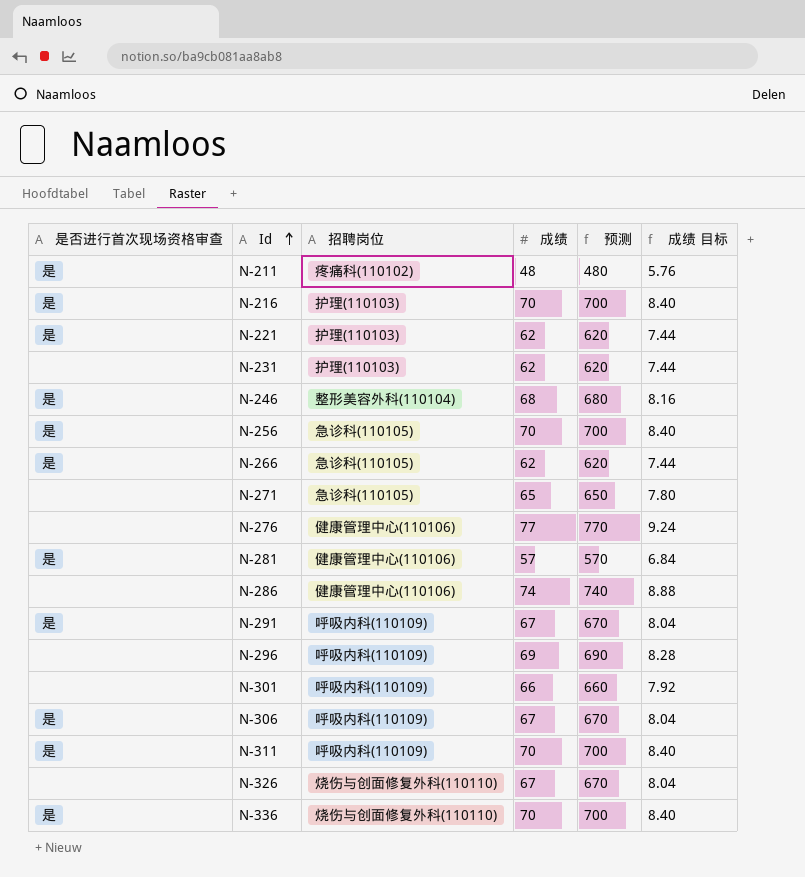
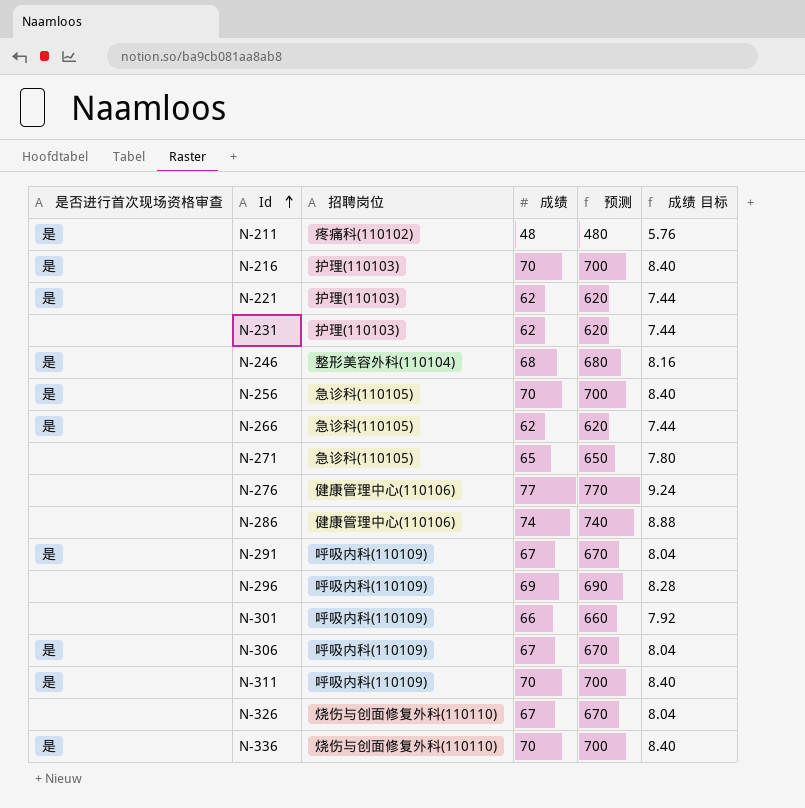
row N-281: 是 | 健康管理中心(110106) | 57 | 570 | 6.84 -> none

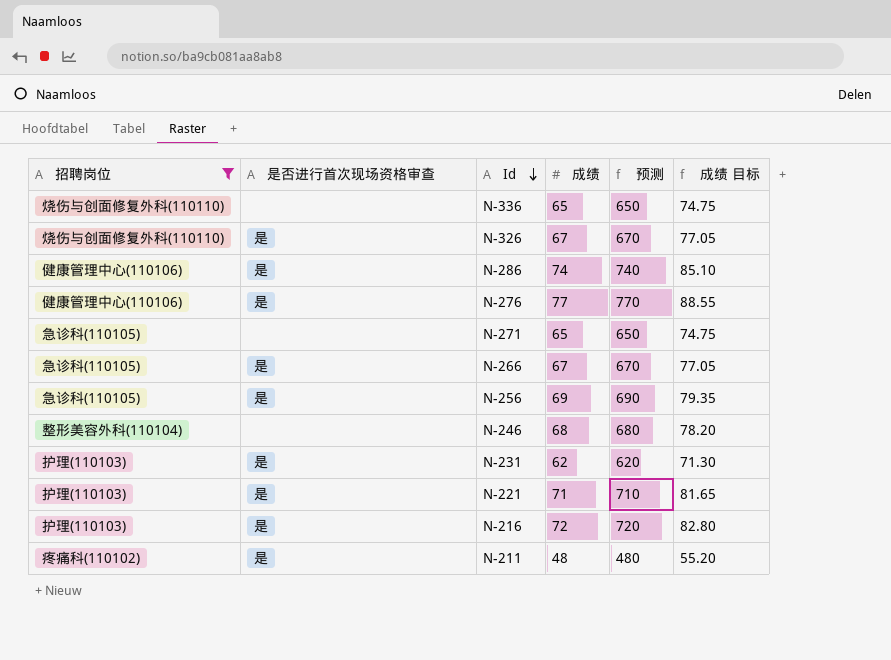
filter: none -> 招聘岗位 != 呼吸内科(110109)
row order: Id ascending -> Id descending
column 招聘岗位 | position: 3 -> 1
column 成绩 目标 | formula: [成绩] * 0.12 -> [成绩] * 1.15
N-336 | 是否进行首次现场资格审查: 是 -> none
N-336 | 成绩: 70 -> 65
N-336 | 预测: 700 -> 650
N-326 | 是否进行首次现场资格审查: none -> 是
N-286 | 是否进行首次现场资格审查: none -> 是
N-276 | 是否进行首次现场资格审查: none -> 是
N-266 | 成绩: 62 -> 67
N-266 | 预测: 620 -> 670
N-256 | 成绩: 70 -> 69
N-256 | 预测: 700 -> 690
N-246 | 是否进行首次现场资格审查: 是 -> none
N-231 | 是否进行首次现场资格审查: none -> 是
N-221 | 成绩: 62 -> 71
N-221 | 预测: 620 -> 710
N-216 | 成绩: 70 -> 72
N-216 | 预测: 700 -> 720

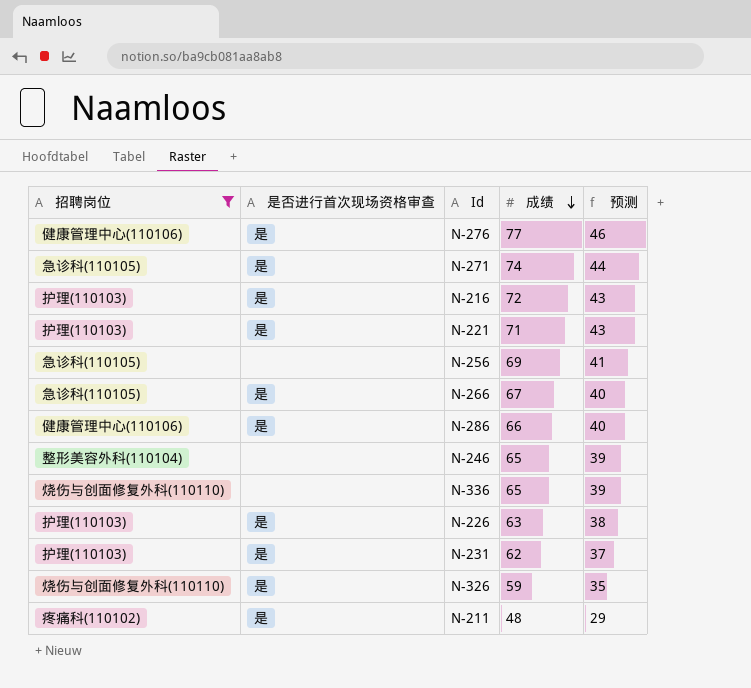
row order: Id descending -> 成绩 descending
column 成绩 目标 | formula: [成绩] * 1.15 -> none
column 预测 | formula: [成绩] * 10 -> [成绩] * 0.6
N-271 | 是否进行首次现场资格审查: none -> 是
N-271 | 成绩: 65 -> 74
N-256 | 是否进行首次现场资格审查: 是 -> none
N-286 | 成绩: 74 -> 66
N-246 | 成绩: 68 -> 65
row N-226: none -> 护理(110103) | 是 | 63 | 38
N-326 | 成绩: 67 -> 59

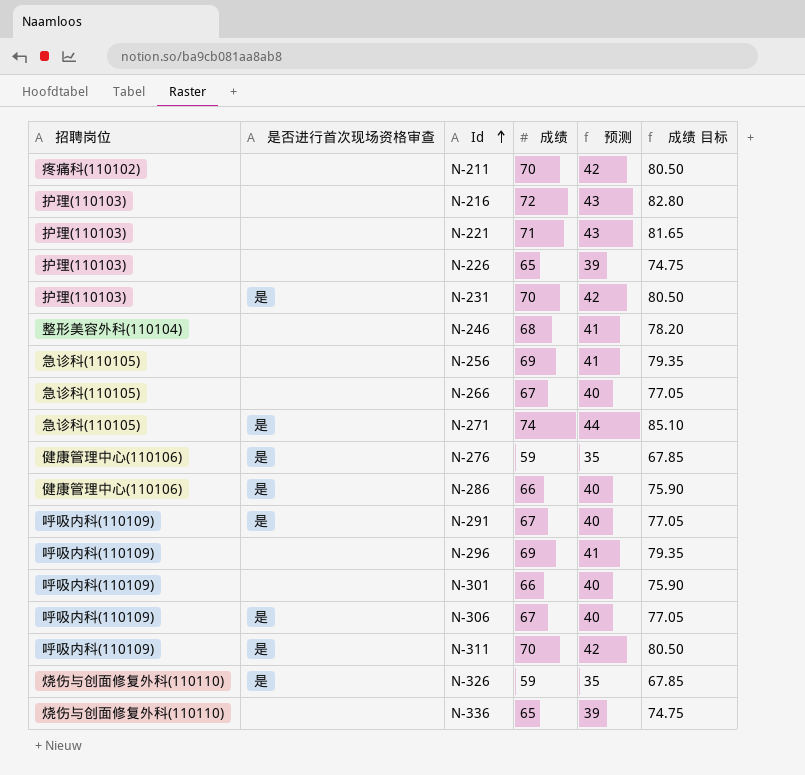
filter: 招聘岗位 != 呼吸内科(110109) -> none
row order: 成绩 descending -> Id ascending
column 成绩 目标 | formula: none -> [成绩] * 1.15
N-211 | 是否进行首次现场资格审查: 是 -> none
N-211 | 成绩: 48 -> 70
N-211 | 预测: 29 -> 42
N-216 | 是否进行首次现场资格审查: 是 -> none
N-221 | 是否进行首次现场资格审查: 是 -> none
N-226 | 是否进行首次现场资格审查: 是 -> none
N-226 | 成绩: 63 -> 65
N-226 | 预测: 38 -> 39
N-231 | 成绩: 62 -> 70
N-231 | 预测: 37 -> 42
N-246 | 成绩: 65 -> 68
N-246 | 预测: 39 -> 41
N-266 | 是否进行首次现场资格审查: 是 -> none
N-276 | 成绩: 77 -> 59
N-276 | 预测: 46 -> 35

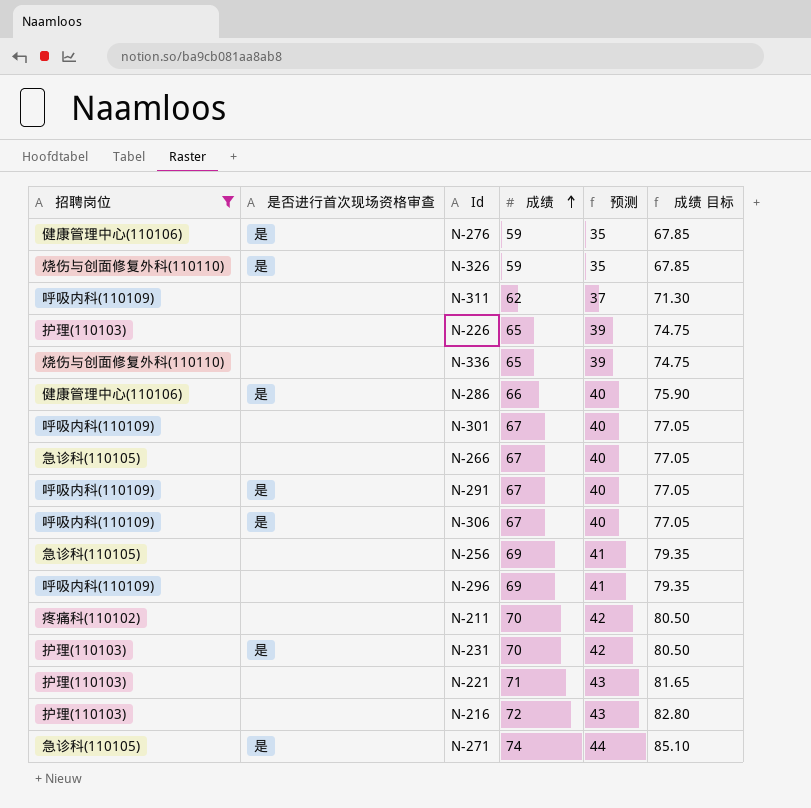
filter: none -> 招聘岗位 != 整形美容外科(110104)
row order: Id ascending -> 成绩 ascending
N-311 | 是否进行首次现场资格审查: 是 -> none
N-311 | 成绩: 70 -> 62
N-311 | 预测: 42 -> 37
N-311 | 成绩 目标: 80.50 -> 71.30
N-301 | 成绩: 66 -> 67
N-301 | 成绩 目标: 75.90 -> 77.05

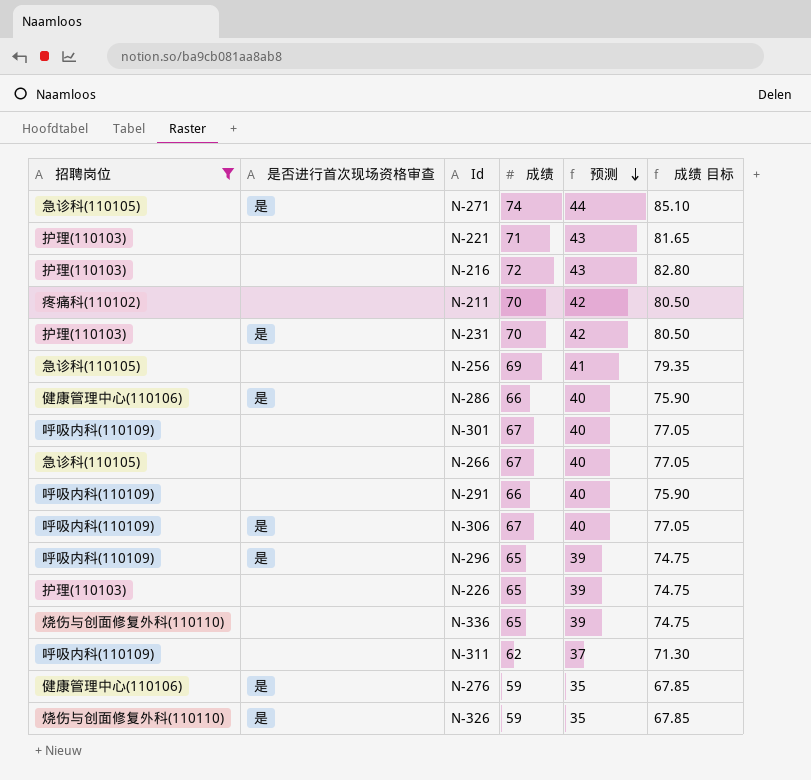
row order: 成绩 ascending -> 预测 descending
N-291 | 是否进行首次现场资格审查: 是 -> none
N-291 | 成绩: 67 -> 66
N-291 | 成绩 目标: 77.05 -> 75.90
N-296 | 是否进行首次现场资格审查: none -> 是
N-296 | 成绩: 69 -> 65
N-296 | 预测: 41 -> 39
N-296 | 成绩 目标: 79.35 -> 74.75

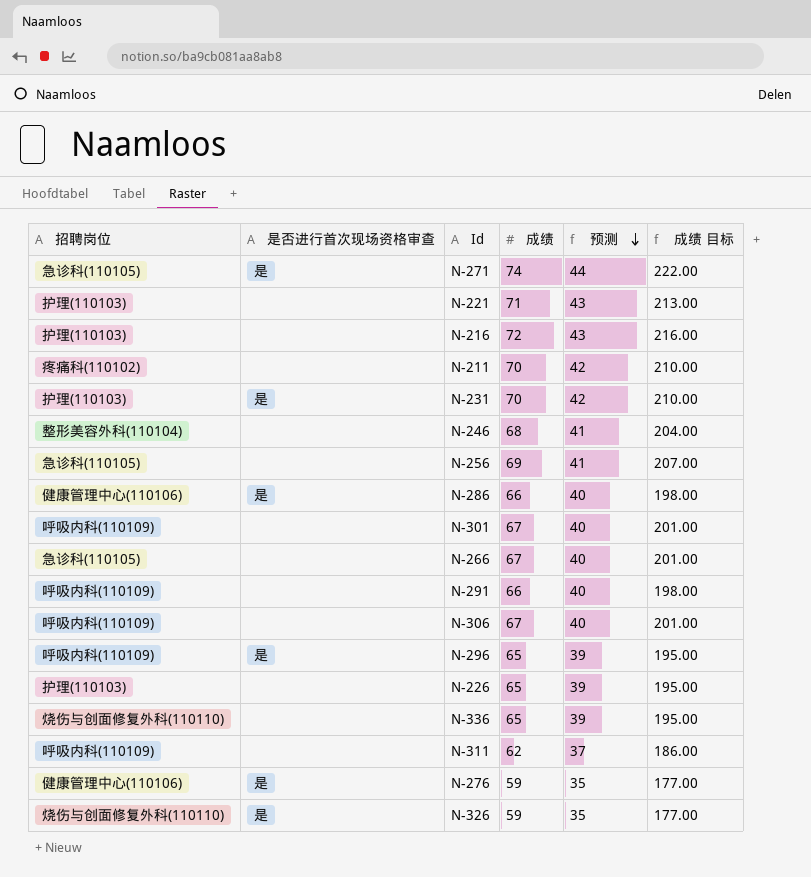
filter: 招聘岗位 != 整形美容外科(110104) -> none
column 成绩 目标 | formula: [成绩] * 1.15 -> [成绩] * 3
N-306 | 是否进行首次现场资格审查: 是 -> none

